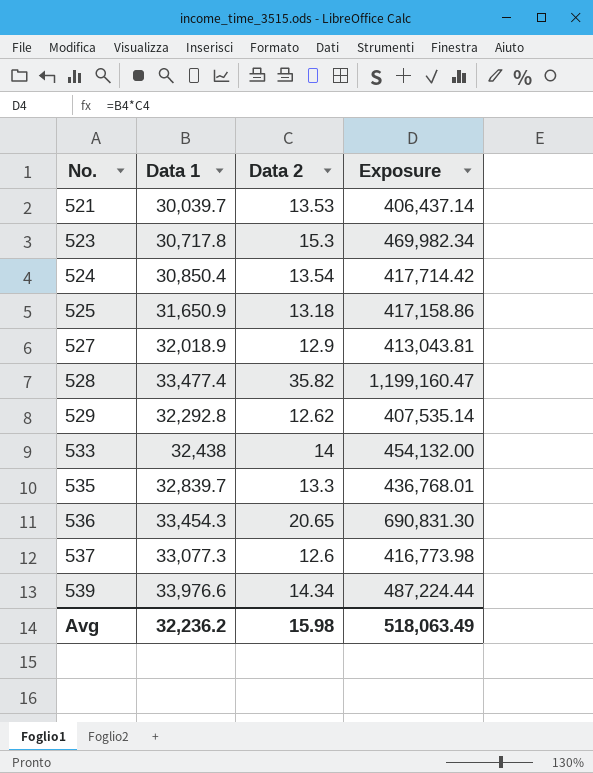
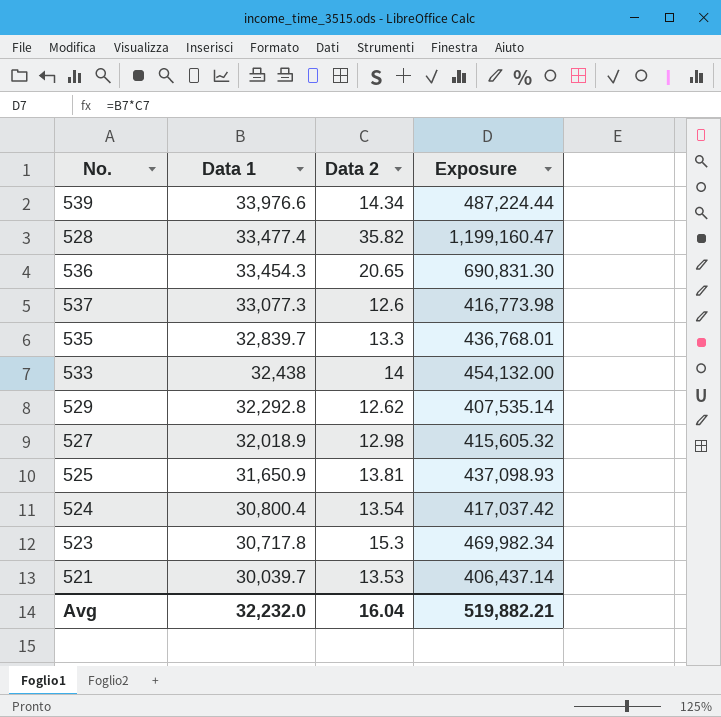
row order: No. ascending -> Data 1 descending
527 | Data 2: 12.9 -> 12.98
527 | Exposure: 413,043.81 -> 415,605.32
525 | Data 2: 13.18 -> 13.81
525 | Exposure: 417,158.86 -> 437,098.93
524 | Data 1: 30,850.4 -> 30,800.4
524 | Exposure: 417,714.42 -> 417,037.42
Avg | Data 1: 32,236.2 -> 32,232.0
Avg | Data 2: 15.98 -> 16.04
Avg | Exposure: 518,063.49 -> 519,882.21

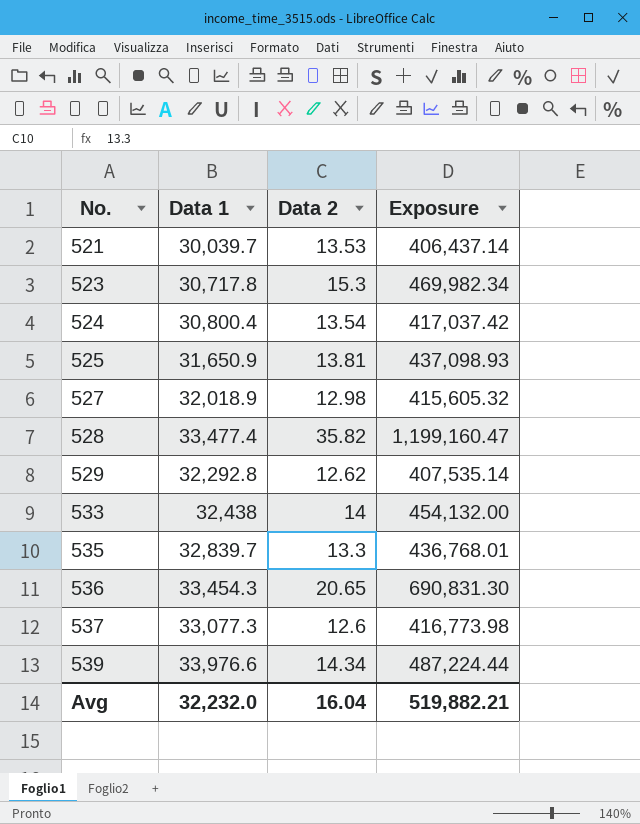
row order: Data 1 descending -> No. ascending

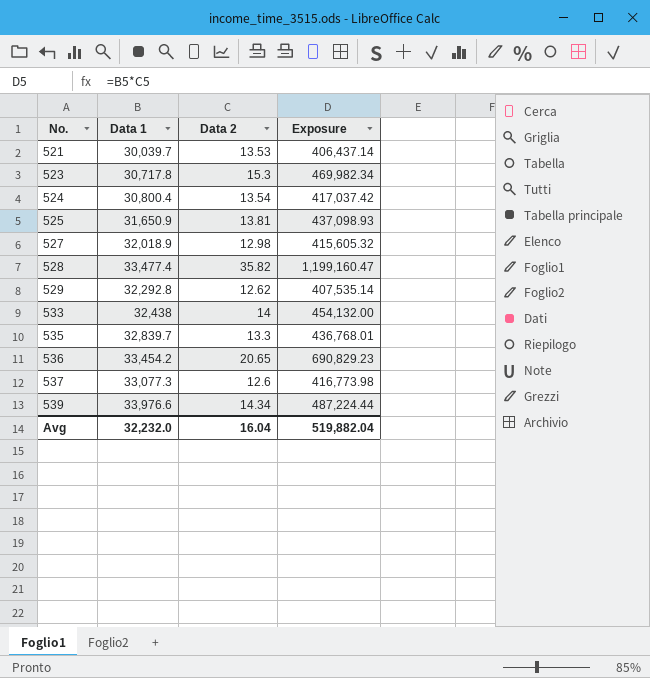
536 | Data 1: 33,454.3 -> 33,454.2
536 | Exposure: 690,831.30 -> 690,829.23
Avg | Exposure: 519,882.21 -> 519,882.04

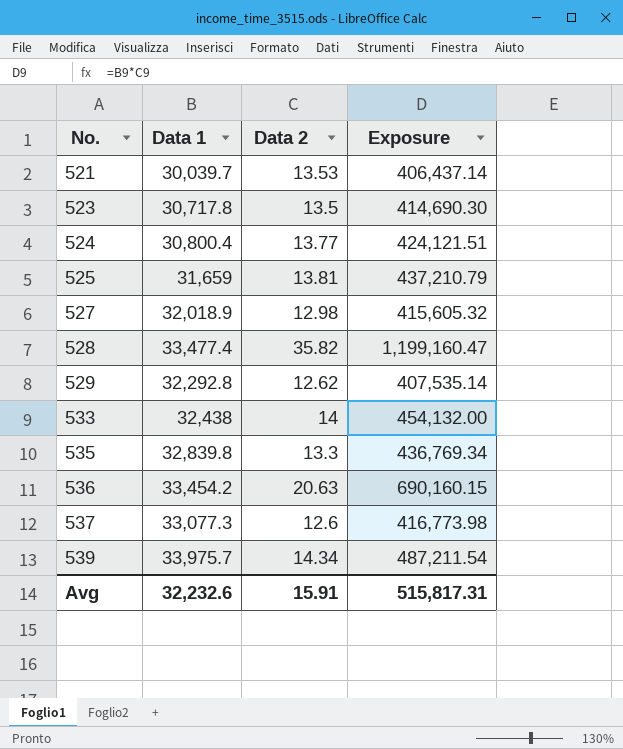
523 | Data 2: 15.3 -> 13.5
523 | Exposure: 469,982.34 -> 414,690.30
524 | Data 2: 13.54 -> 13.77
524 | Exposure: 417,037.42 -> 424,121.51
525 | Data 1: 31,650.9 -> 31,659
525 | Exposure: 437,098.93 -> 437,210.79
535 | Data 1: 32,839.7 -> 32,839.8
535 | Exposure: 436,768.01 -> 436,769.34
536 | Data 2: 20.65 -> 20.63
536 | Exposure: 690,829.23 -> 690,160.15
539 | Data 1: 33,976.6 -> 33,975.7
539 | Exposure: 487,224.44 -> 487,211.54
Avg | Data 1: 32,232.0 -> 32,232.6
Avg | Data 2: 16.04 -> 15.91
Avg | Exposure: 519,882.04 -> 515,817.31

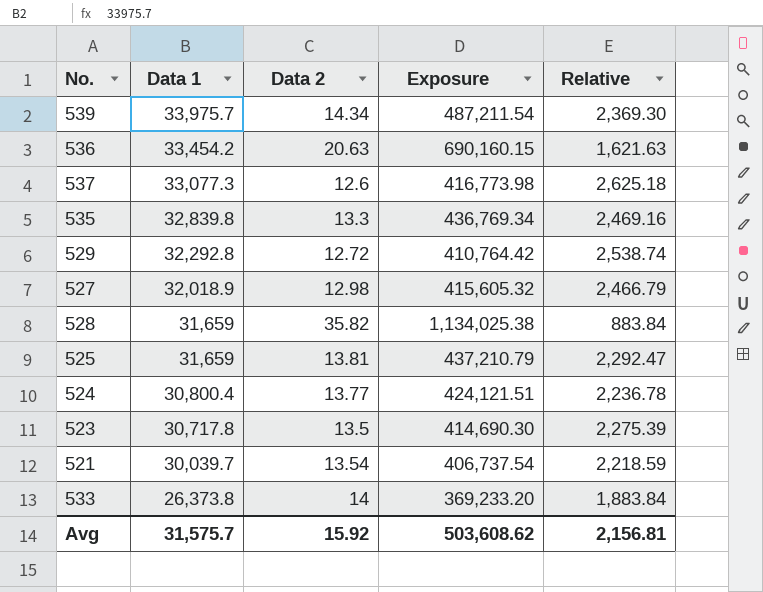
row order: No. ascending -> Data 1 descending
column Relative | formula: none -> [Data 1] / [Data 2]
529 | Data 2: 12.62 -> 12.72
529 | Exposure: 407,535.14 -> 410,764.42
528 | Data 1: 33,477.4 -> 31,659
528 | Exposure: 1,199,160.47 -> 1,134,025.38
521 | Data 2: 13.53 -> 13.54
521 | Exposure: 406,437.14 -> 406,737.54
533 | Data 1: 32,438 -> 26,373.8
533 | Exposure: 454,132.00 -> 369,233.20
Avg | Data 1: 32,232.6 -> 31,575.7
Avg | Data 2: 15.91 -> 15.92
Avg | Exposure: 515,817.31 -> 503,608.62

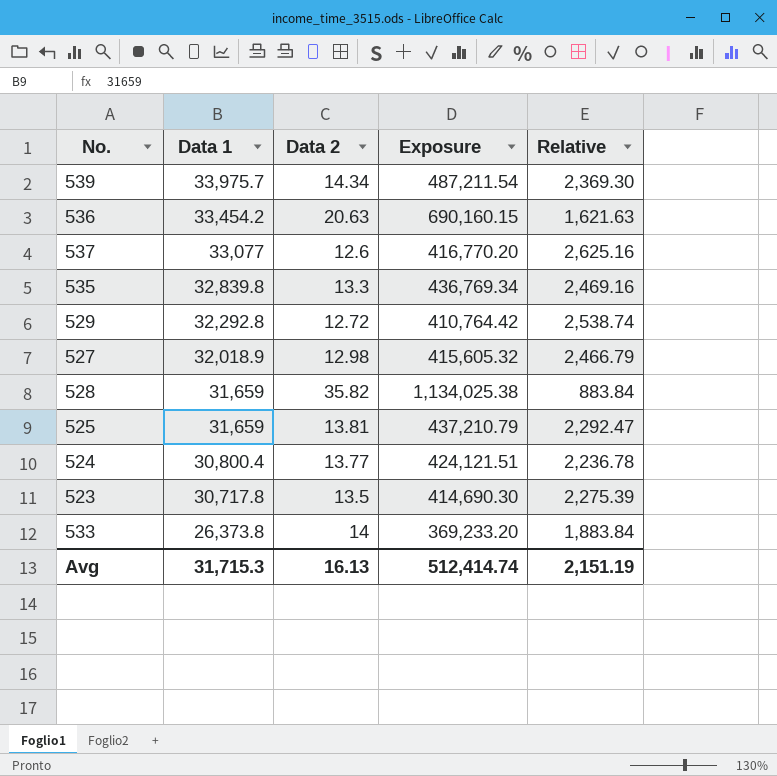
row 521: 30,039.7 | 13.54 | 406,737.54 | 2,218.59 -> none
537 | Data 1: 33,077.3 -> 33,077
537 | Exposure: 416,773.98 -> 416,770.20
537 | Relative: 2,625.18 -> 2,625.16
Avg | Data 1: 31,575.7 -> 31,715.3
Avg | Data 2: 15.92 -> 16.13
Avg | Exposure: 503,608.62 -> 512,414.74
Avg | Relative: 2,156.81 -> 2,151.19

